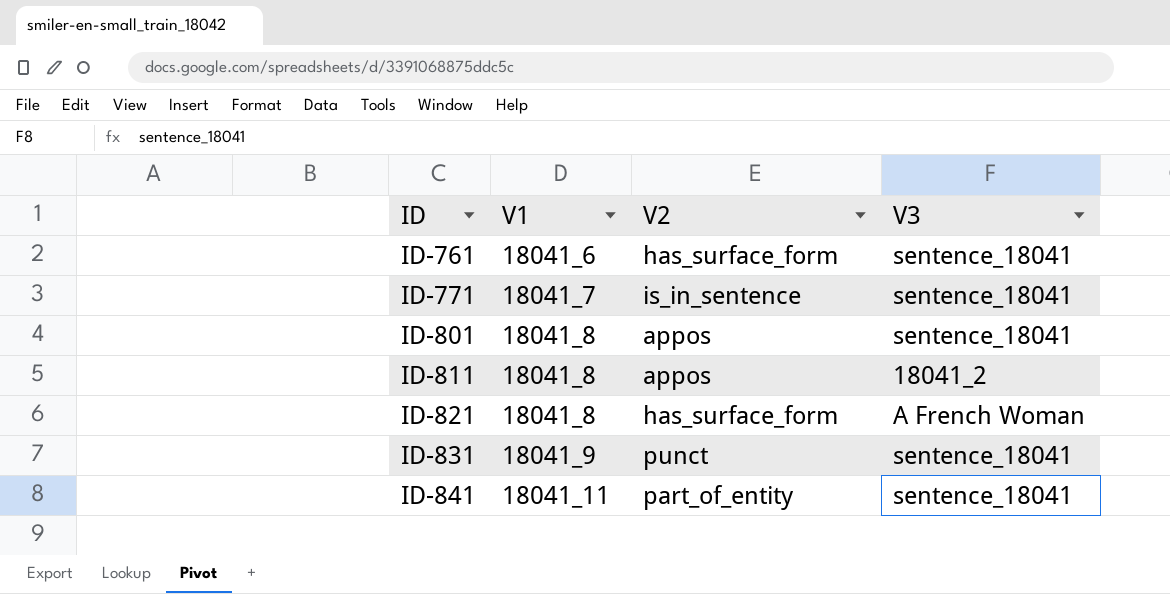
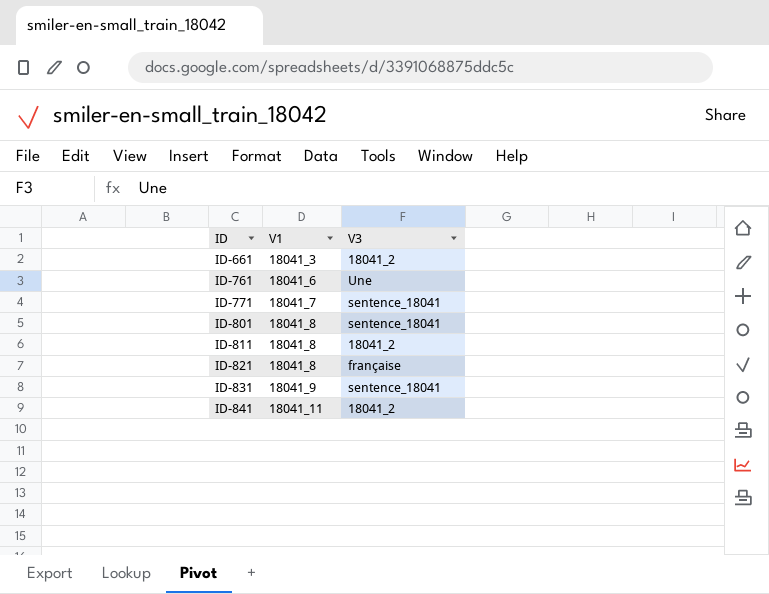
column V2 | position: 3 -> none
row ID-661: none -> 18041_3 | 18041_2
ID-761 | V3: sentence_18041 -> Une
ID-821 | V3: A French Woman -> française
ID-841 | V3: sentence_18041 -> 18041_2

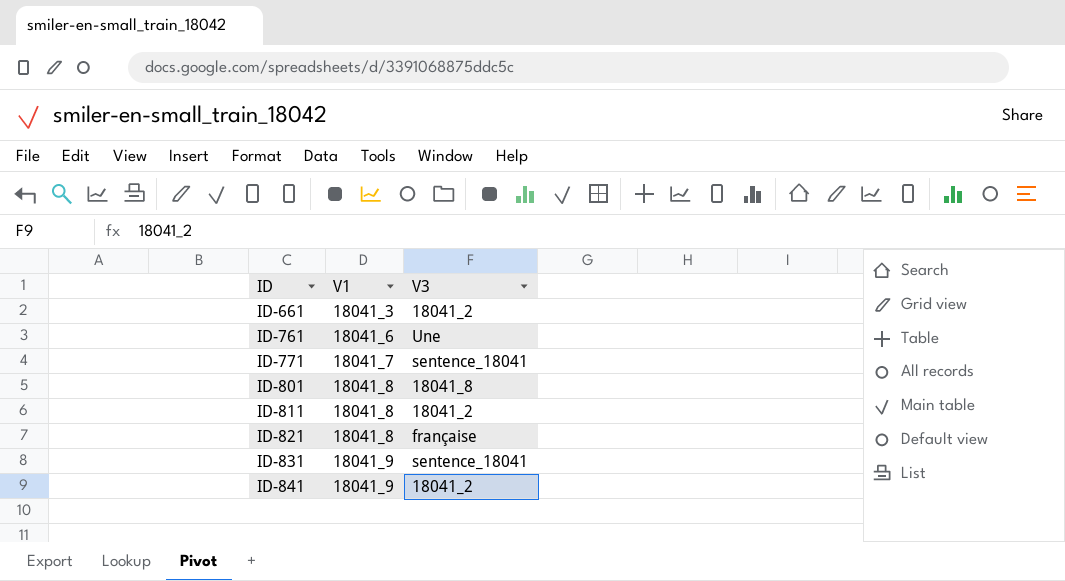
ID-801 | V3: sentence_18041 -> 18041_8
ID-841 | V1: 18041_11 -> 18041_9

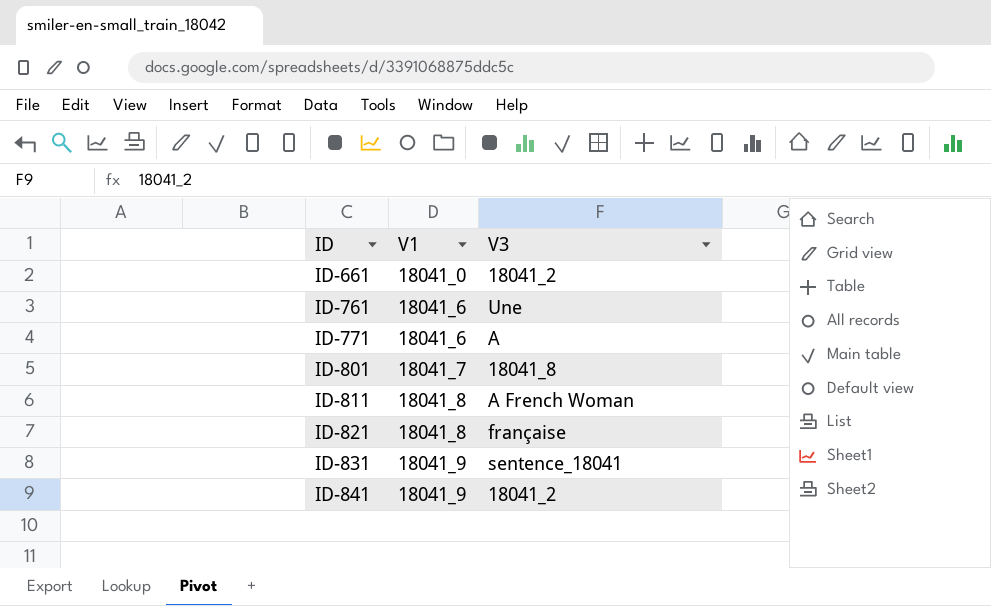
ID-661 | V1: 18041_3 -> 18041_0
ID-771 | V1: 18041_7 -> 18041_6
ID-771 | V3: sentence_18041 -> A
ID-801 | V1: 18041_8 -> 18041_7
ID-811 | V3: 18041_2 -> A French Woman

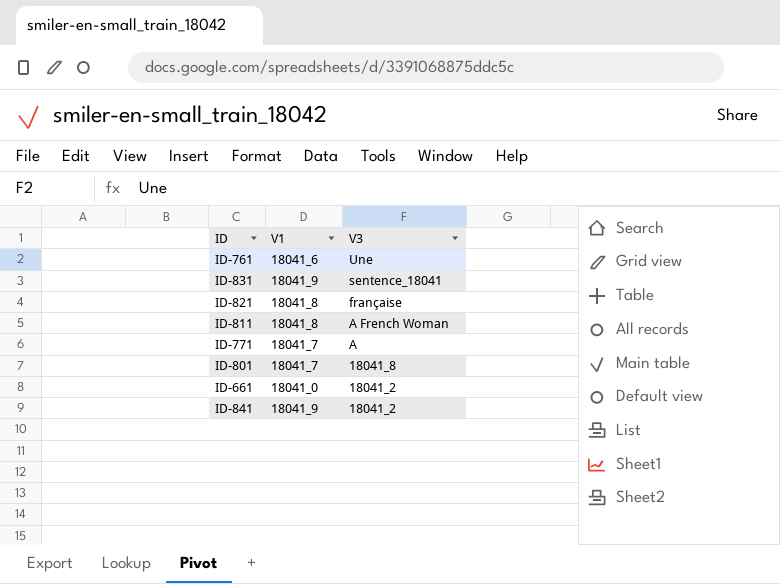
row order: ID ascending -> V3 descending
ID-771 | V1: 18041_6 -> 18041_7

